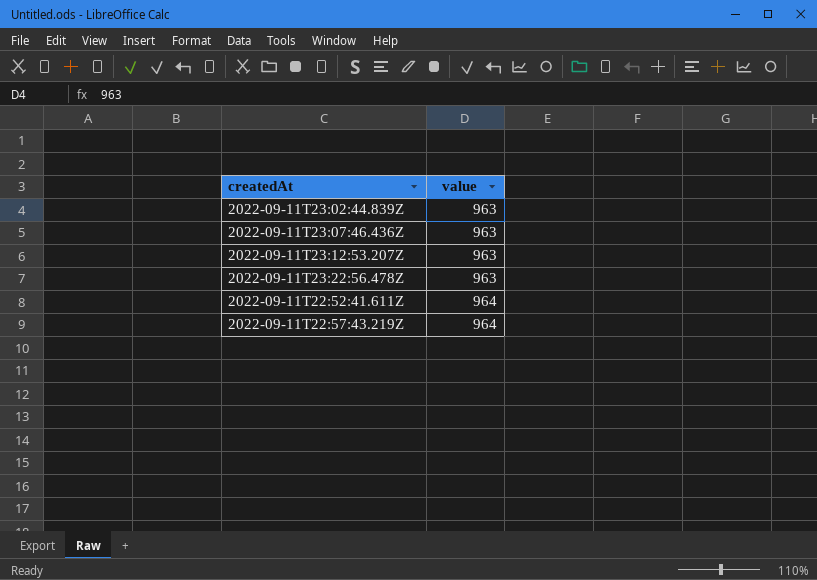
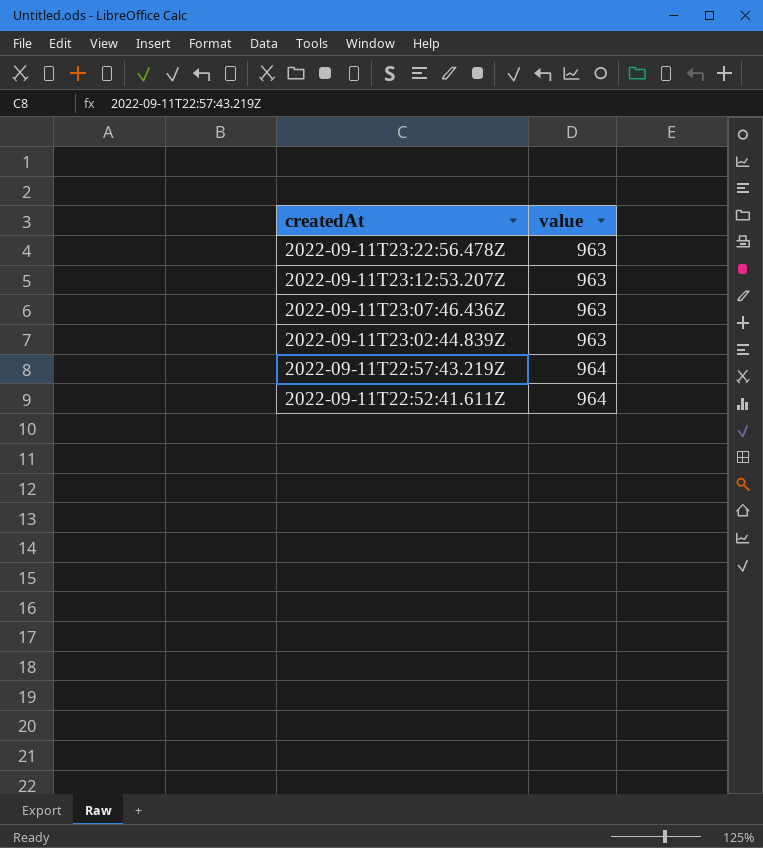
row order: value ascending -> createdAt descending

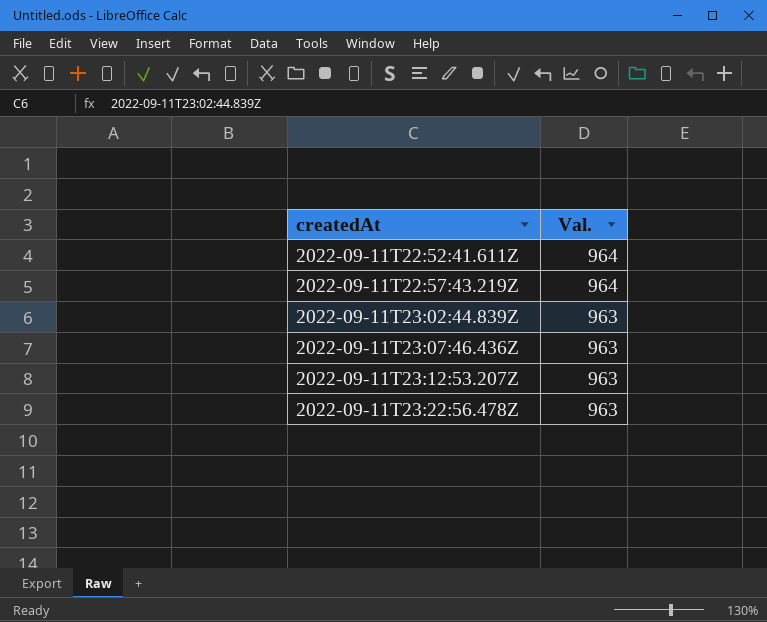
row order: createdAt descending -> createdAt ascending
column name: value -> Val.

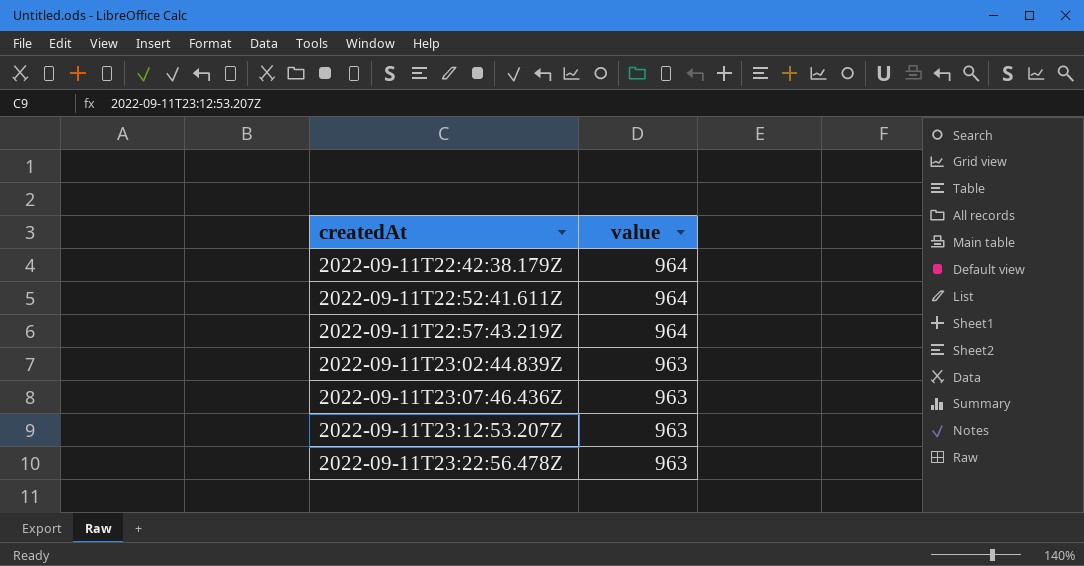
column name: Val. -> value
row 2022-09-11T22:42:38.179Z: none -> 964

